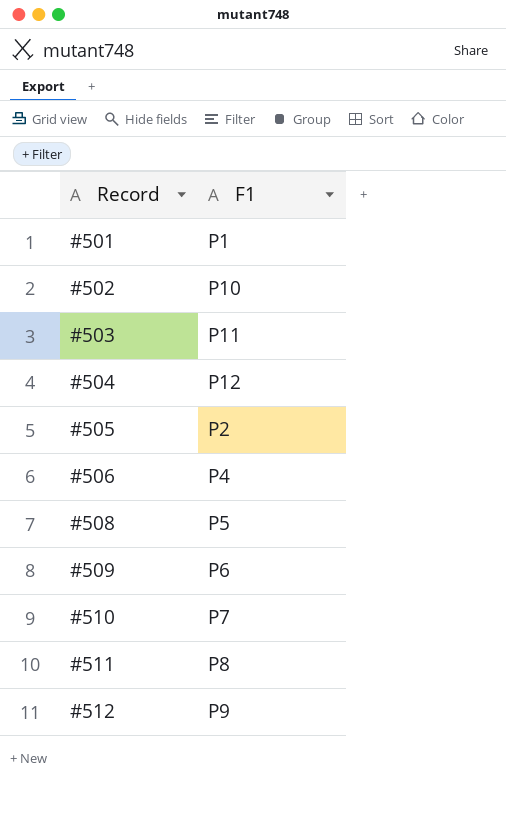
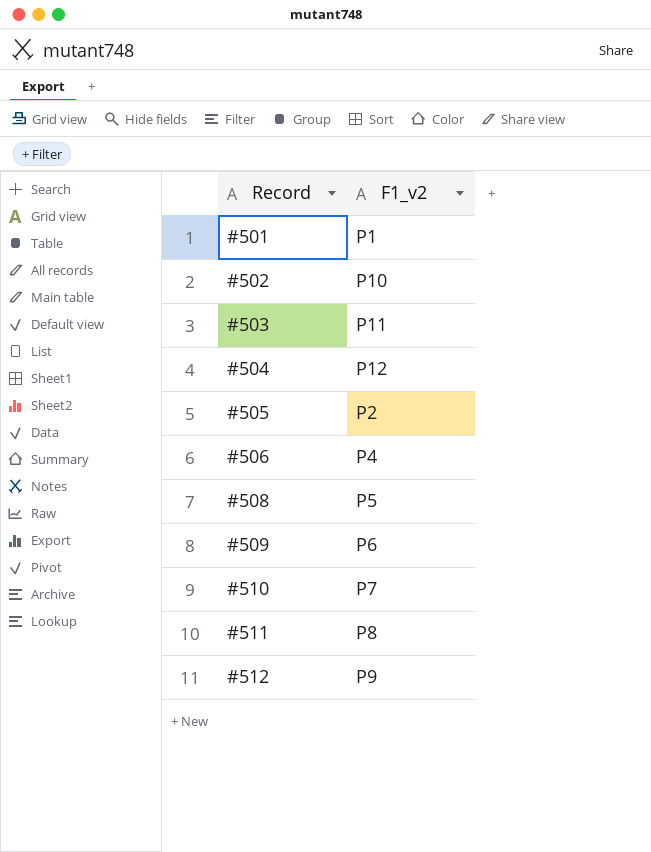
column name: F1 -> F1_v2

